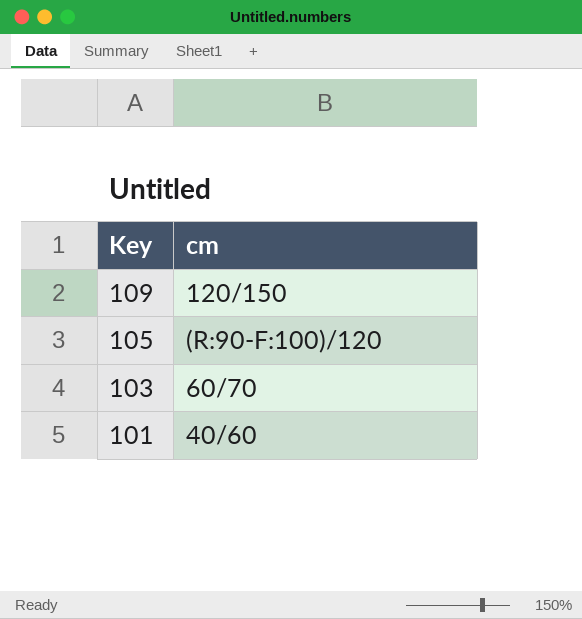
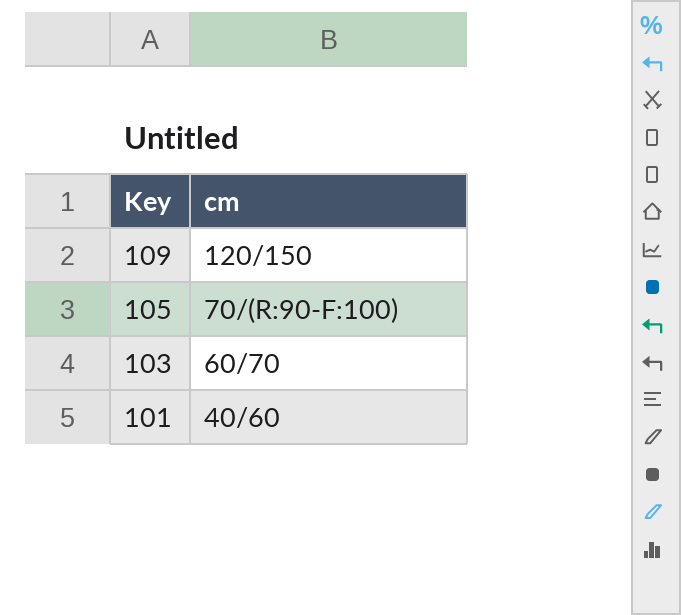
105 | cm: (R:90-F:100)/120 -> 70/(R:90-F:100)

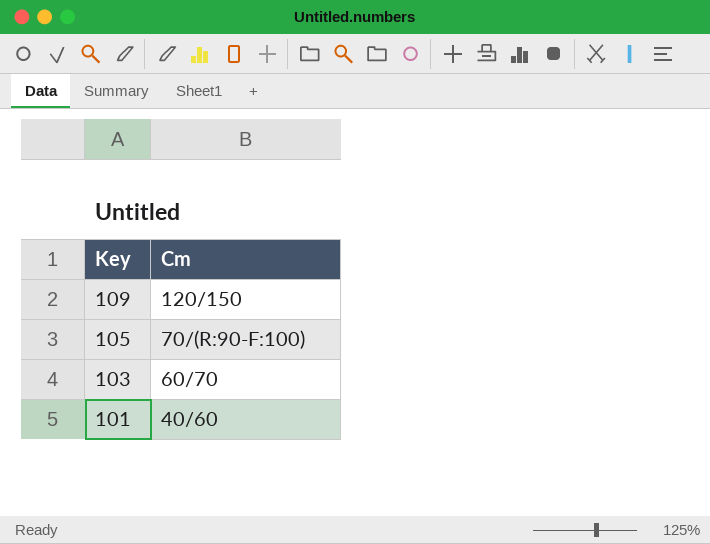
column name: cm -> Cm

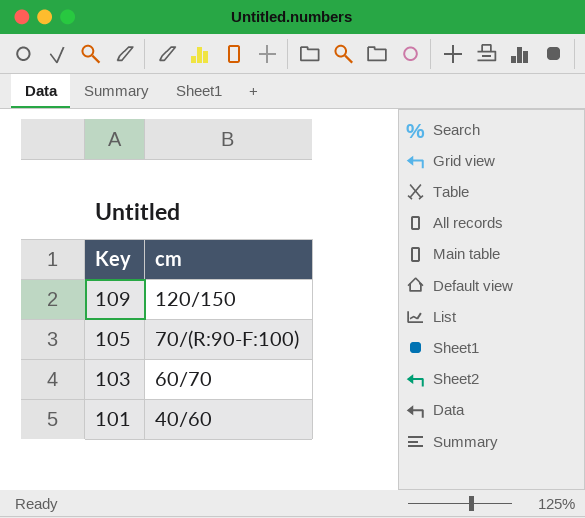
column name: Cm -> cm

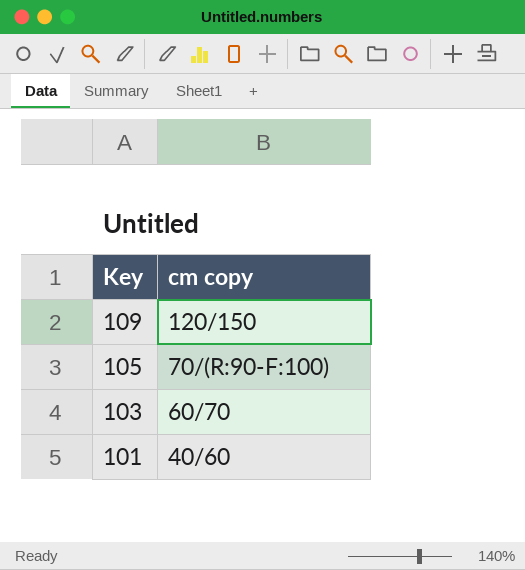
column name: cm -> cm copy

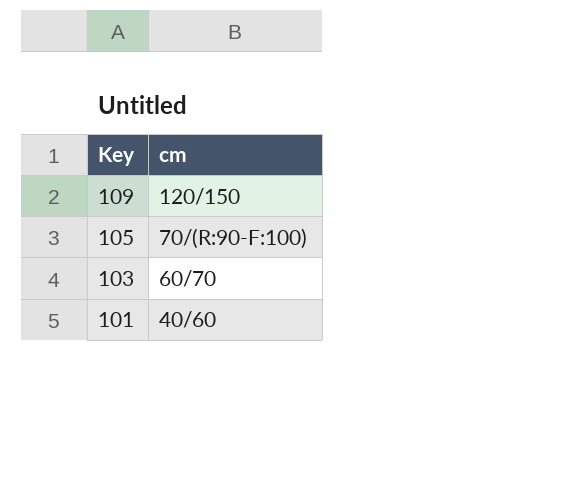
column name: cm copy -> cm

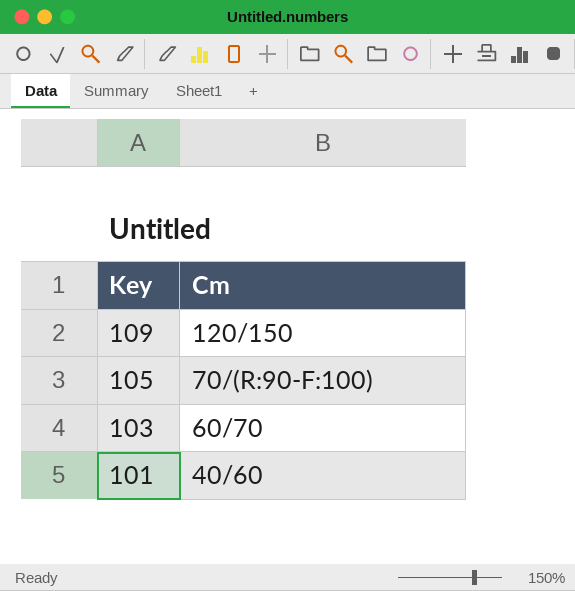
column name: cm -> Cm

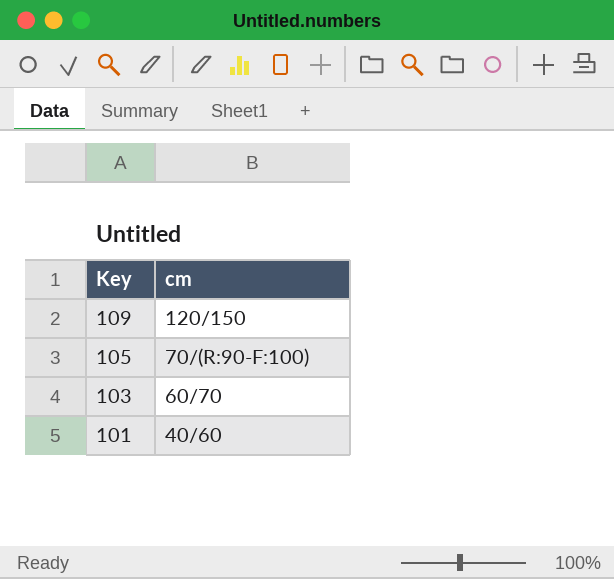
column name: Cm -> cm

